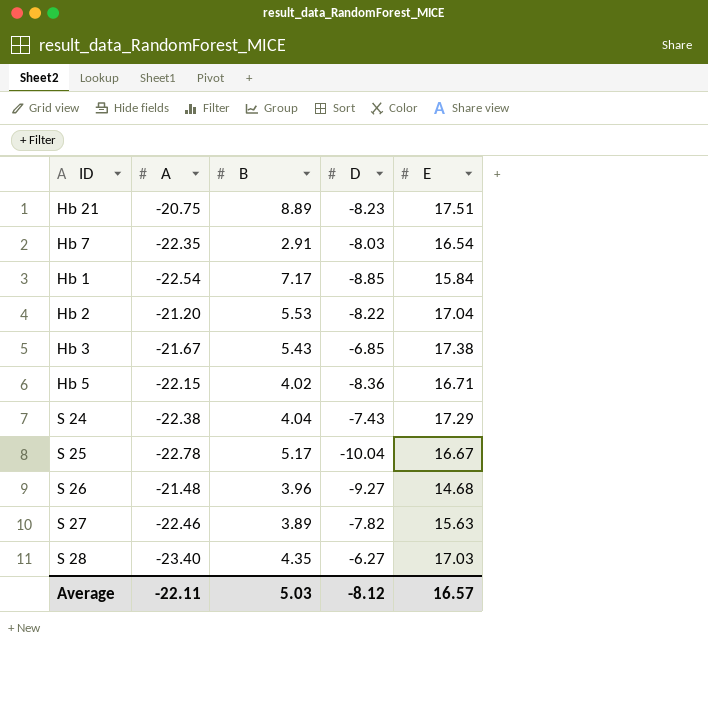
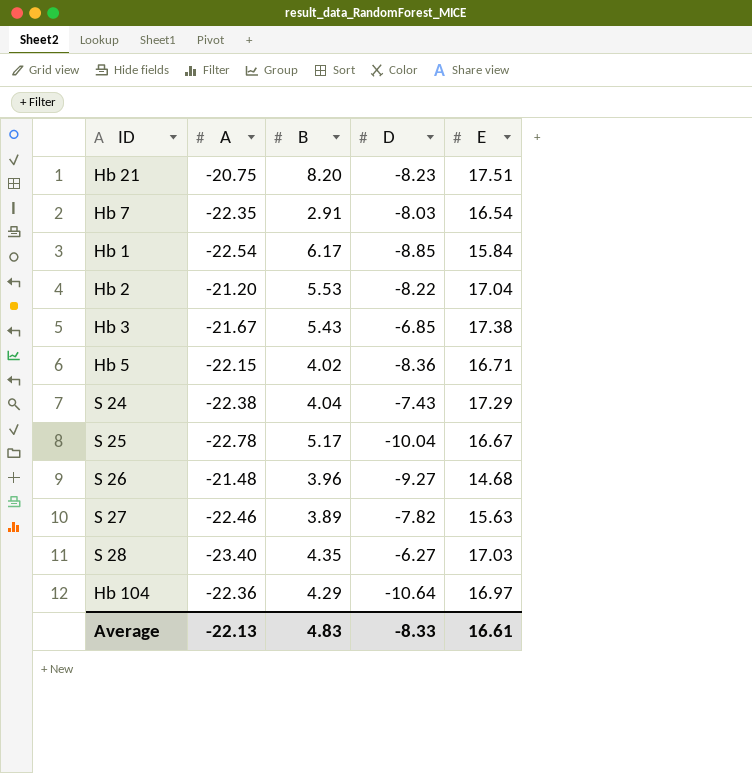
Hb 21 | B: 8.89 -> 8.20
Hb 1 | B: 7.17 -> 6.17
row Hb 104: none -> -22.36 | 4.29 | -10.64 | 16.97
Average | A: -22.11 -> -22.13
Average | B: 5.03 -> 4.83
Average | D: -8.12 -> -8.33
Average | E: 16.57 -> 16.61

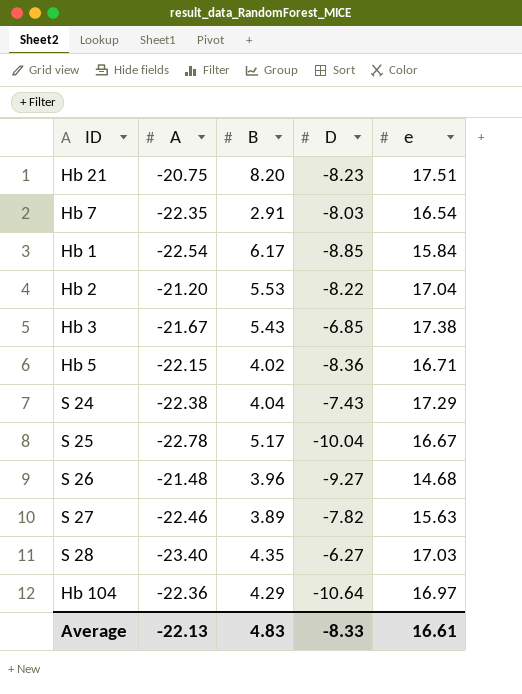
column name: E -> e

